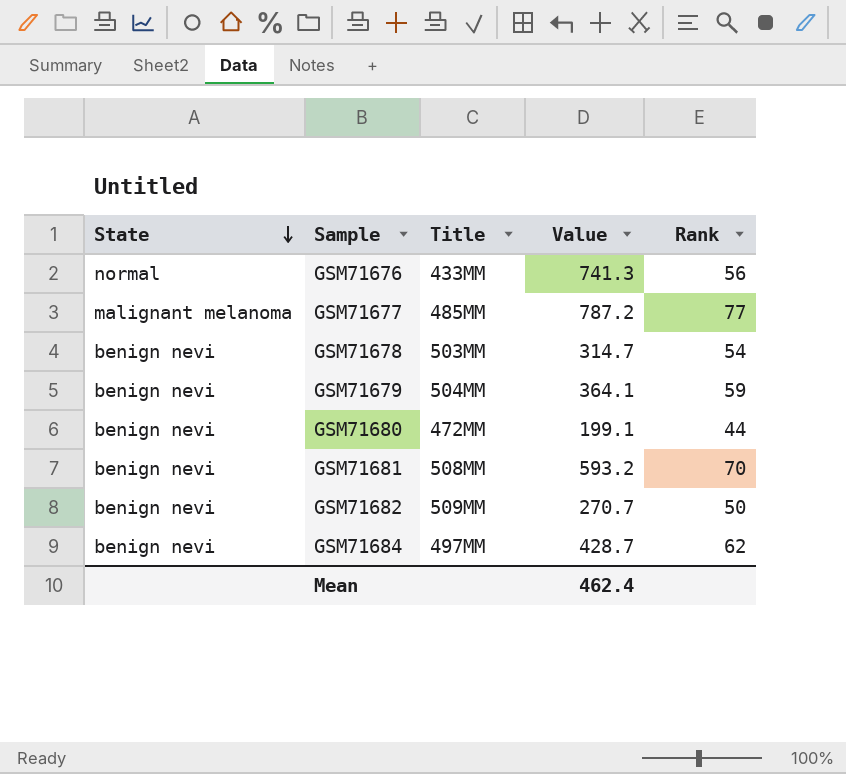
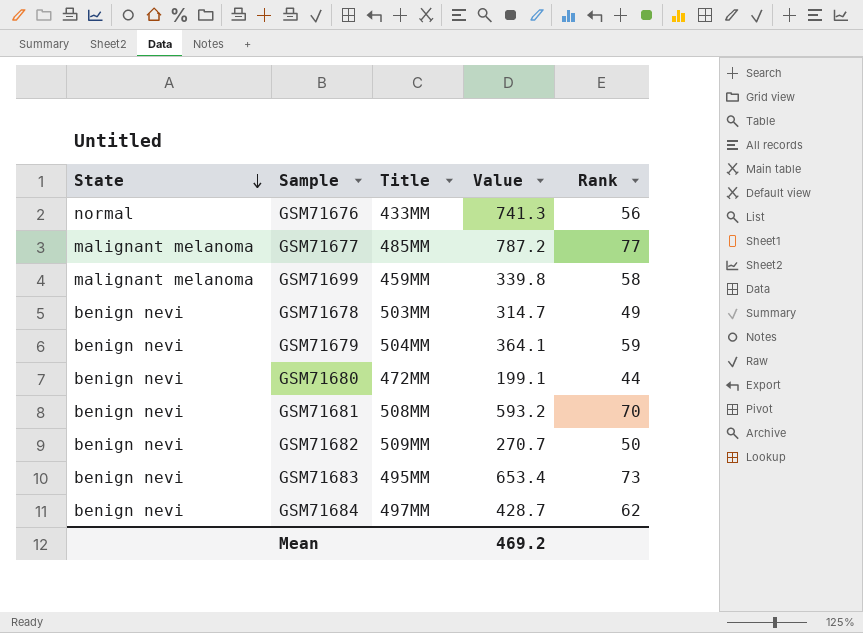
row GSM71699: none -> malignant melanoma | 459MM | 339.8 | 58
GSM71678 | Rank: 54 -> 49
row GSM71683: none -> benign nevi | 495MM | 653.4 | 73
Mean | Value: 462.4 -> 469.2

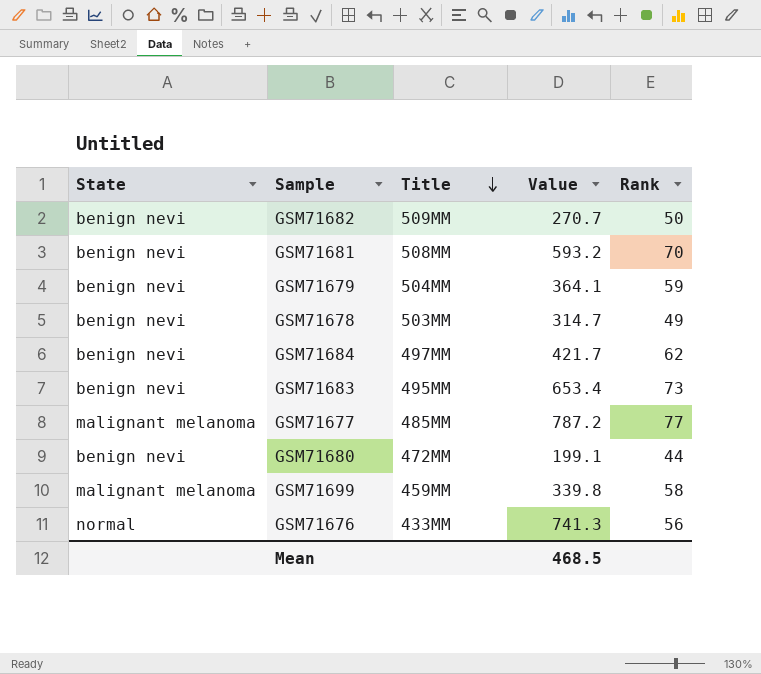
row order: State descending -> Title descending
GSM71684 | Value: 428.7 -> 421.7
Mean | Value: 469.2 -> 468.5

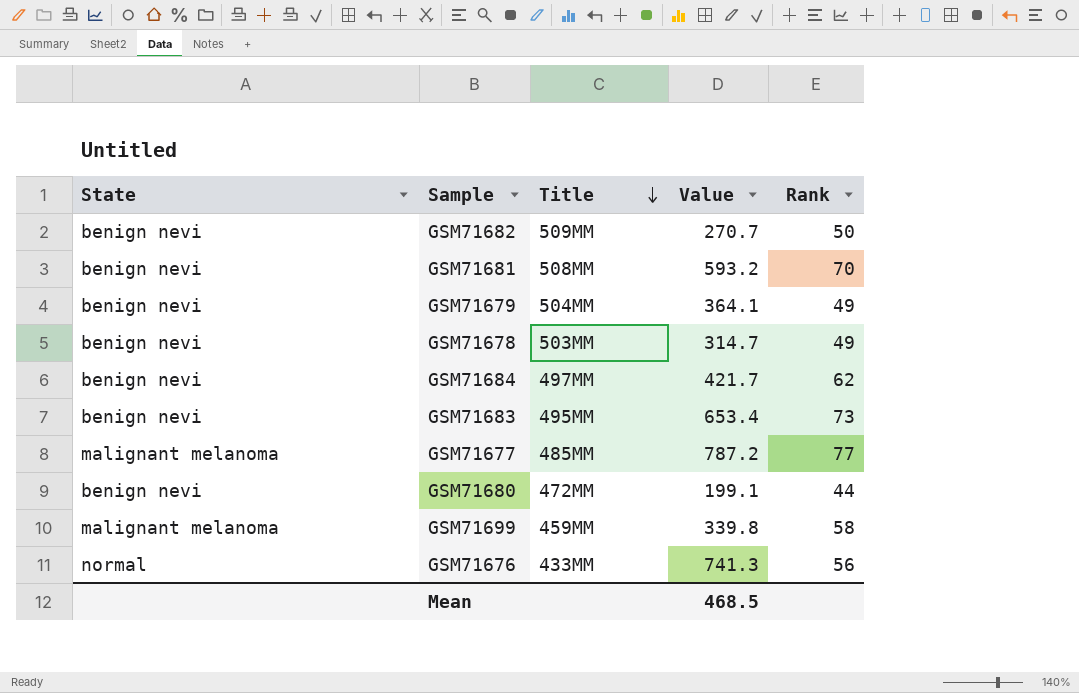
GSM71679 | Rank: 59 -> 49

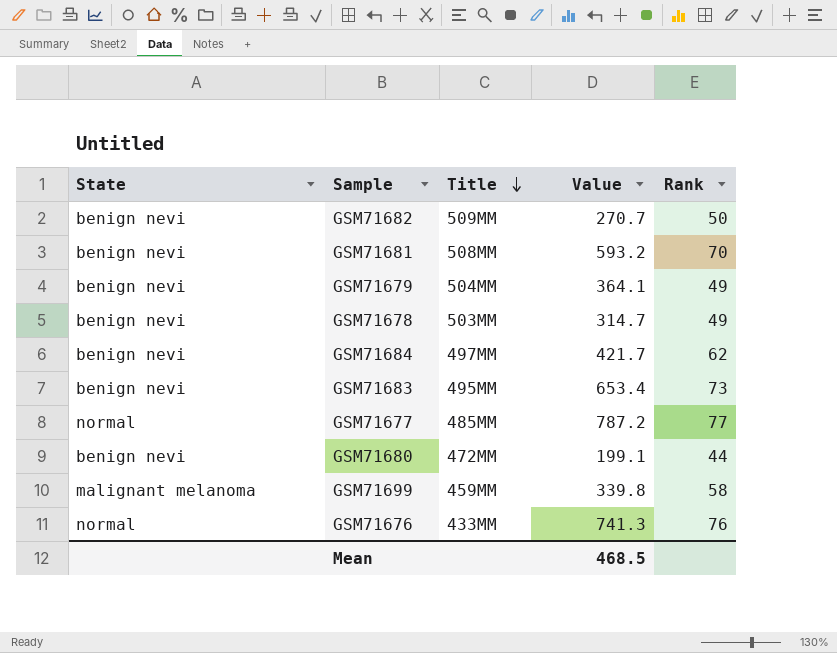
GSM71677 | State: malignant melanoma -> normal
GSM71676 | Rank: 56 -> 76

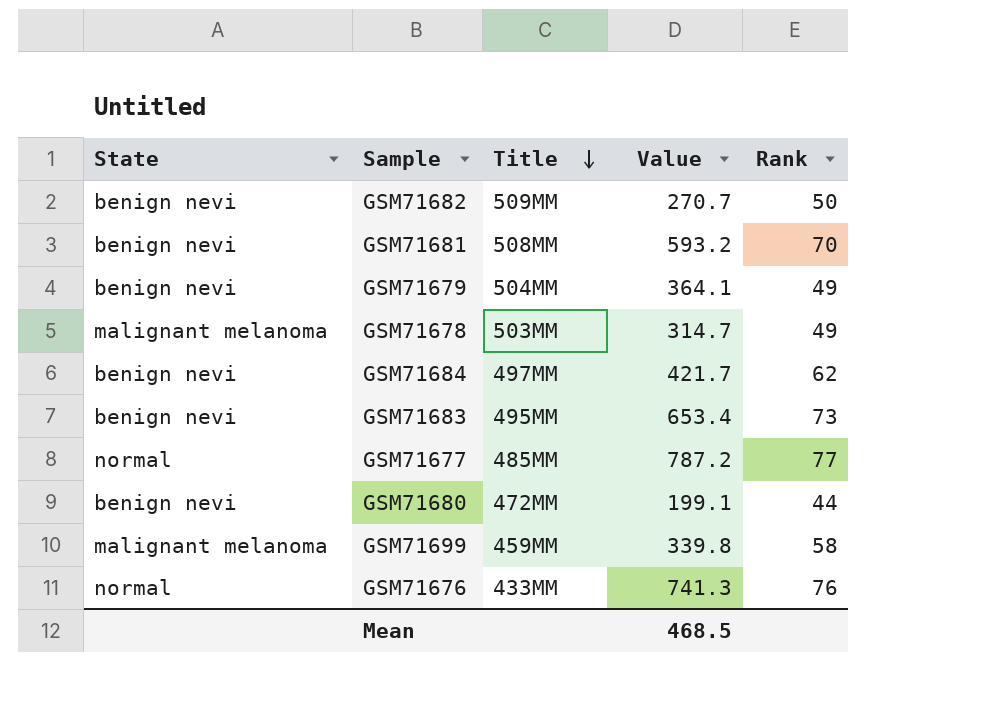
GSM71678 | State: benign nevi -> malignant melanoma

